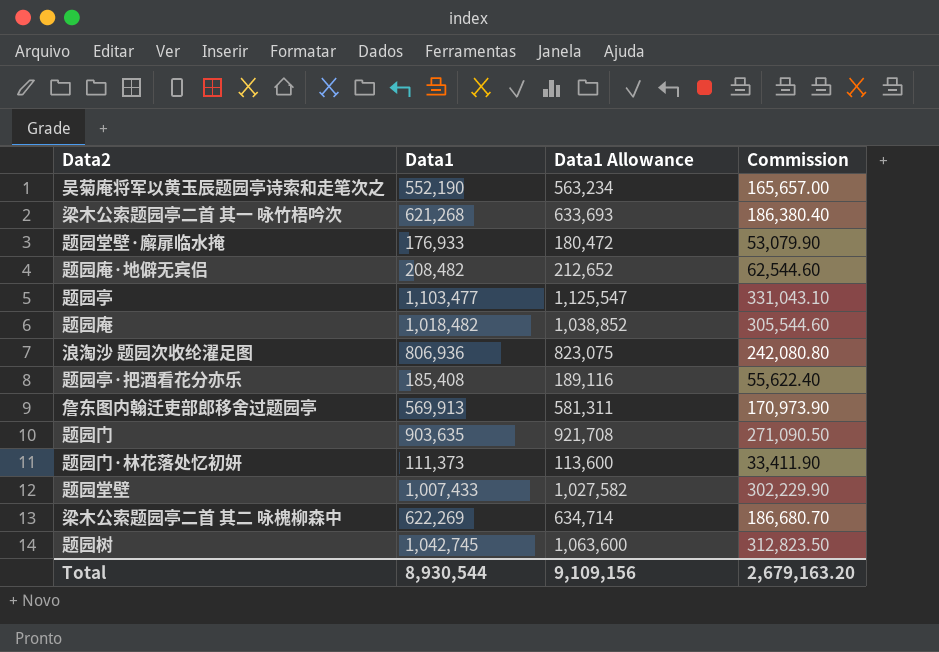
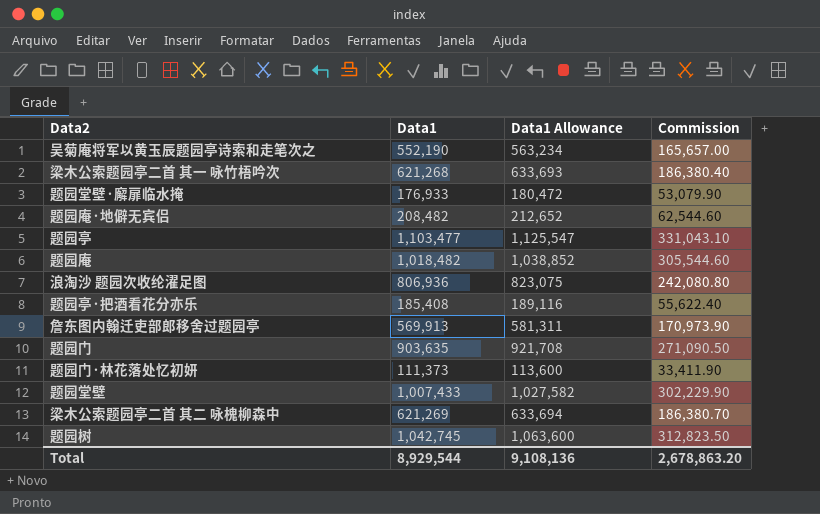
梁木公索题园亭二首 其二 咏槐柳森中 | Data1: 622,269 -> 621,269
梁木公索题园亭二首 其二 咏槐柳森中 | Data1 Allowance: 634,714 -> 633,694
梁木公索题园亭二首 其二 咏槐柳森中 | Commission: 186,680.70 -> 186,380.70
Total | Data1: 8,930,544 -> 8,929,544
Total | Data1 Allowance: 9,109,156 -> 9,108,136
Total | Commission: 2,679,163.20 -> 2,678,863.20

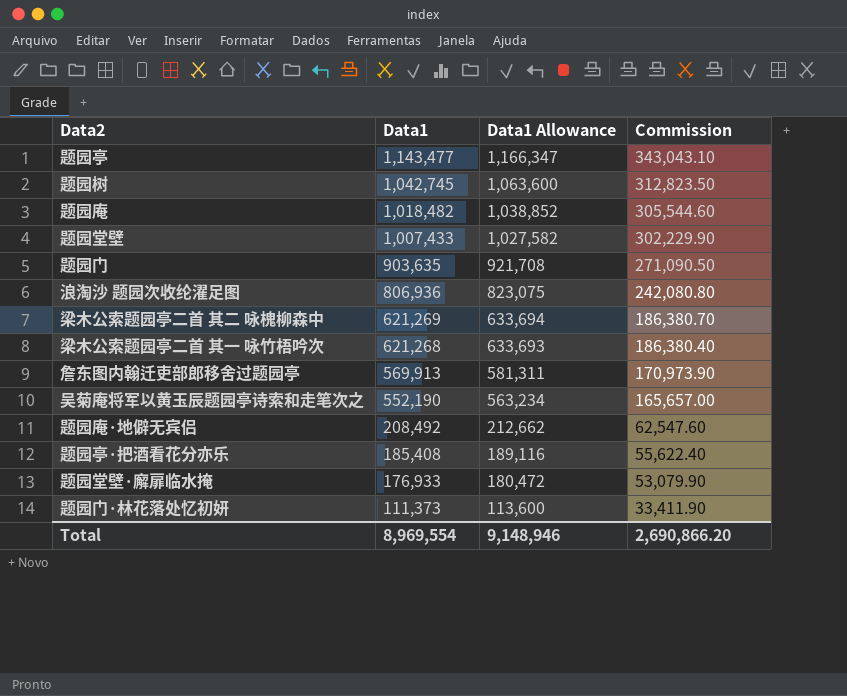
row order: none -> Data1 descending
题园亭 | Data1: 1,103,477 -> 1,143,477
题园亭 | Data1 Allowance: 1,125,547 -> 1,166,347
题园亭 | Commission: 331,043.10 -> 343,043.10
题园庵·地僻无宾侣 | Data1: 208,482 -> 208,492
题园庵·地僻无宾侣 | Data1 Allowance: 212,652 -> 212,662
题园庵·地僻无宾侣 | Commission: 62,544.60 -> 62,547.60
Total | Data1: 8,929,544 -> 8,969,554
Total | Data1 Allowance: 9,108,136 -> 9,148,946
Total | Commission: 2,678,863.20 -> 2,690,866.20

